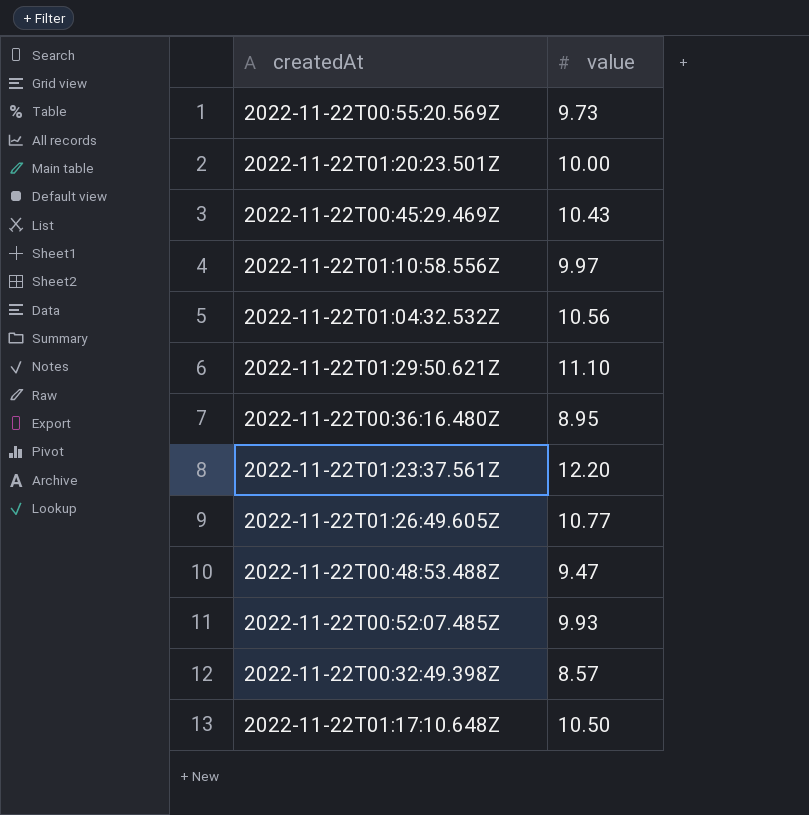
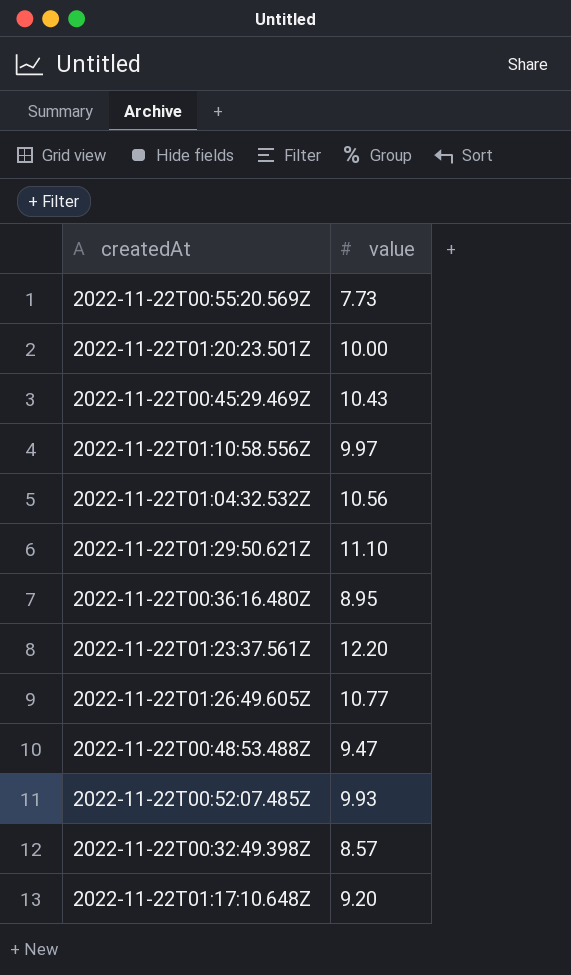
2022-11-22T00:55:20.569Z | value: 9.73 -> 7.73
2022-11-22T01:17:10.648Z | value: 10.50 -> 9.20

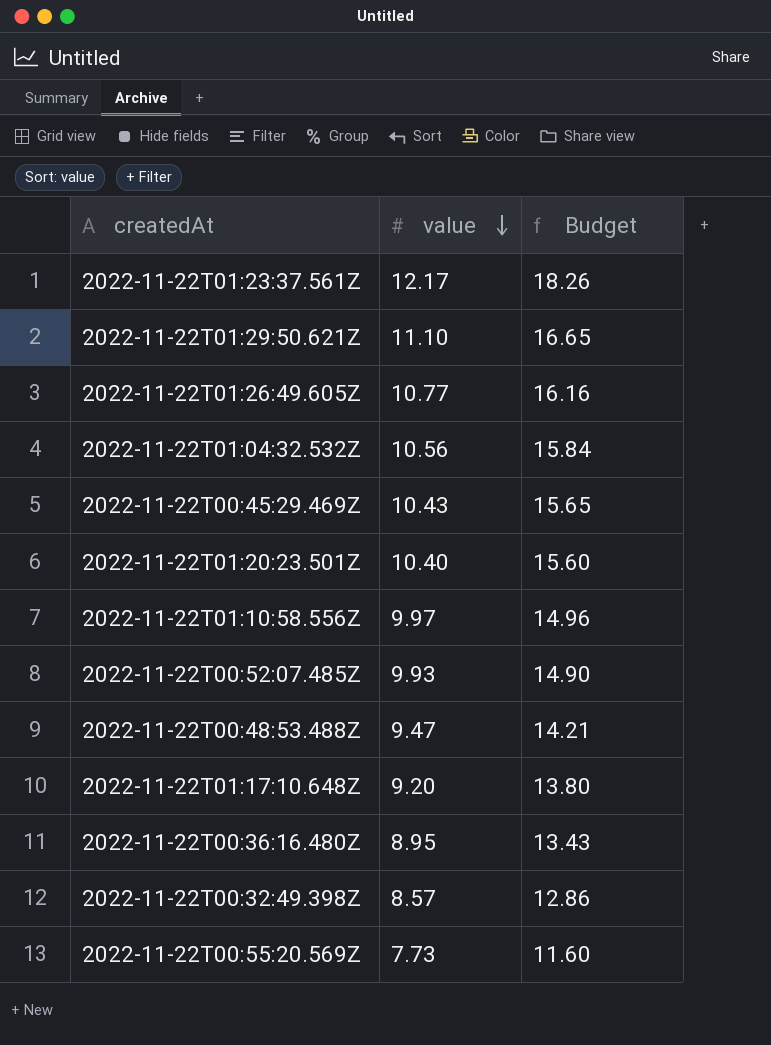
row order: none -> value descending
column Budget | formula: none -> [value] * 1.5
2022-11-22T01:23:37.561Z | value: 12.20 -> 12.17
2022-11-22T01:20:23.501Z | value: 10.00 -> 10.40

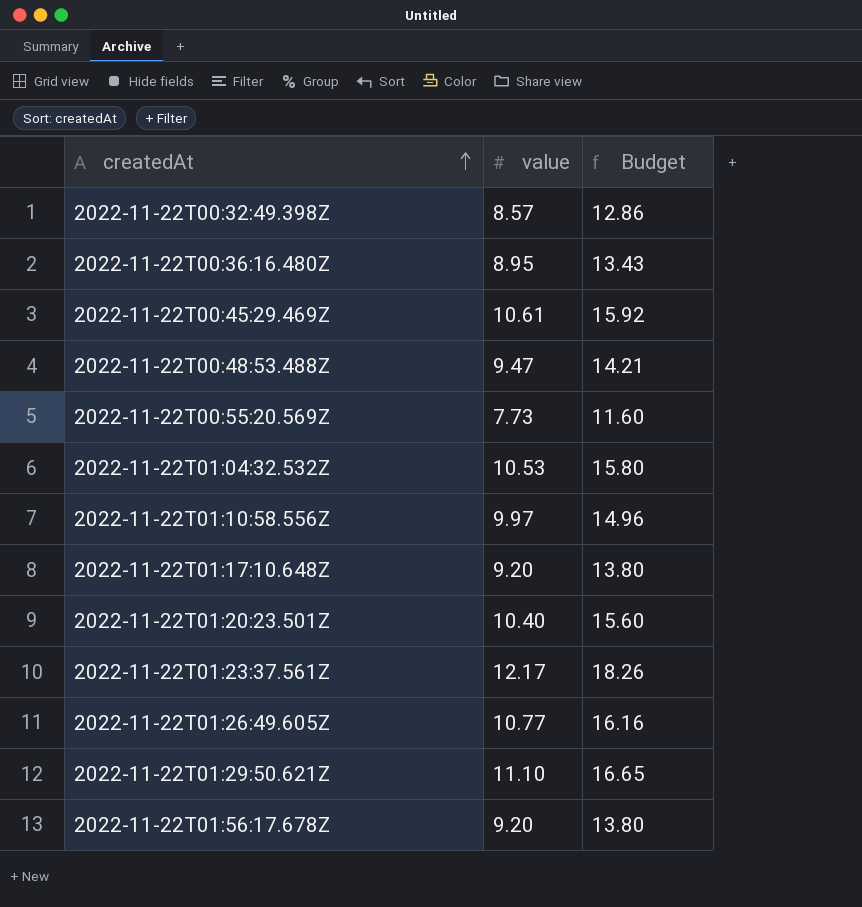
row order: value descending -> createdAt ascending
row 2022-11-22T00:52:07.485Z: 9.93 | 14.90 -> none
2022-11-22T00:45:29.469Z | value: 10.43 -> 10.61
2022-11-22T00:45:29.469Z | Budget: 15.65 -> 15.92
2022-11-22T01:04:32.532Z | value: 10.56 -> 10.53
2022-11-22T01:04:32.532Z | Budget: 15.84 -> 15.80
row 2022-11-22T01:56:17.678Z: none -> 9.20 | 13.80

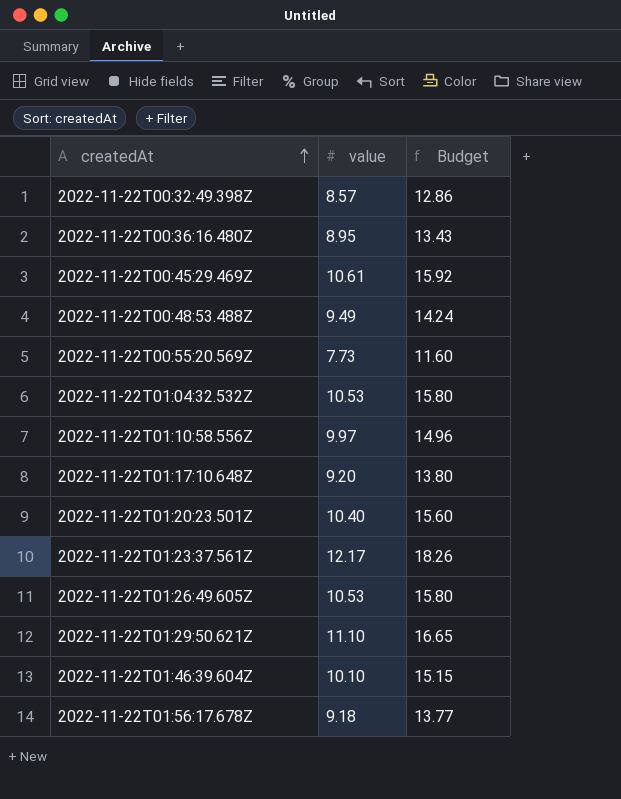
2022-11-22T00:48:53.488Z | value: 9.47 -> 9.49
2022-11-22T00:48:53.488Z | Budget: 14.21 -> 14.24
2022-11-22T01:26:49.605Z | value: 10.77 -> 10.53
2022-11-22T01:26:49.605Z | Budget: 16.16 -> 15.80
row 2022-11-22T01:46:39.604Z: none -> 10.10 | 15.15
2022-11-22T01:56:17.678Z | value: 9.20 -> 9.18
2022-11-22T01:56:17.678Z | Budget: 13.80 -> 13.77

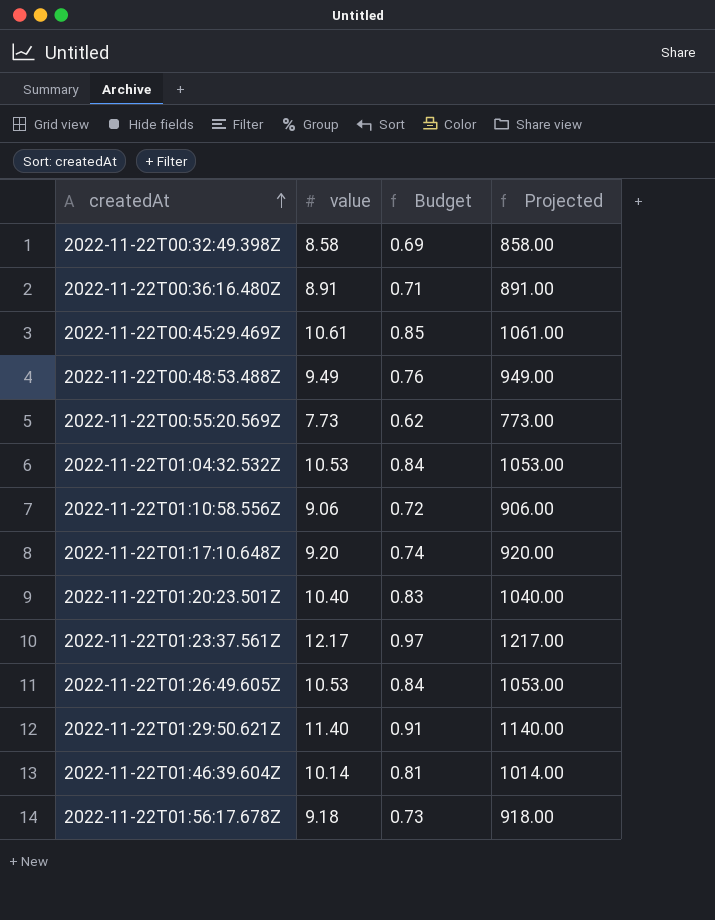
column Budget | formula: [value] * 1.5 -> [value] * 0.08
column Projected | formula: none -> [value] * 100
2022-11-22T00:32:49.398Z | value: 8.57 -> 8.58
2022-11-22T00:36:16.480Z | value: 8.95 -> 8.91
2022-11-22T01:10:58.556Z | value: 9.97 -> 9.06
2022-11-22T01:29:50.621Z | value: 11.10 -> 11.40
2022-11-22T01:46:39.604Z | value: 10.10 -> 10.14

